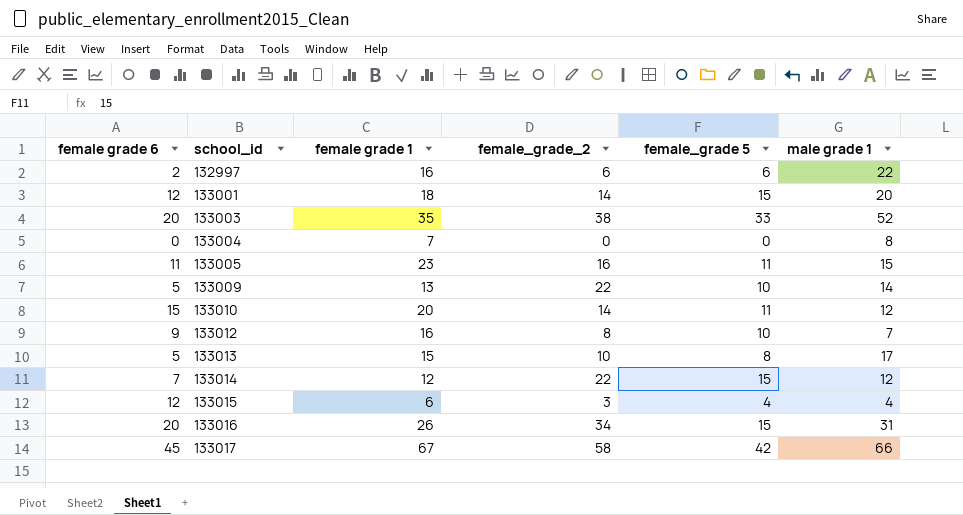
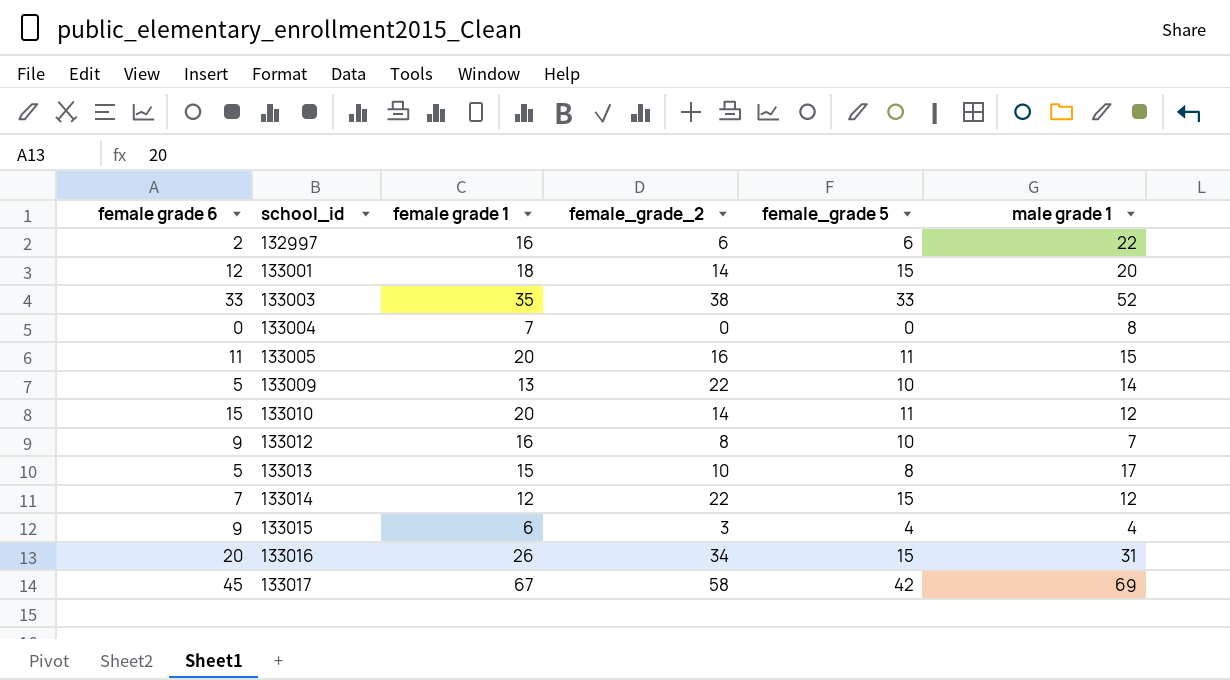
133003 | female grade 6: 20 -> 33
133005 | female grade 1: 23 -> 20
133015 | female grade 6: 12 -> 9
133017 | male grade 1: 66 -> 69

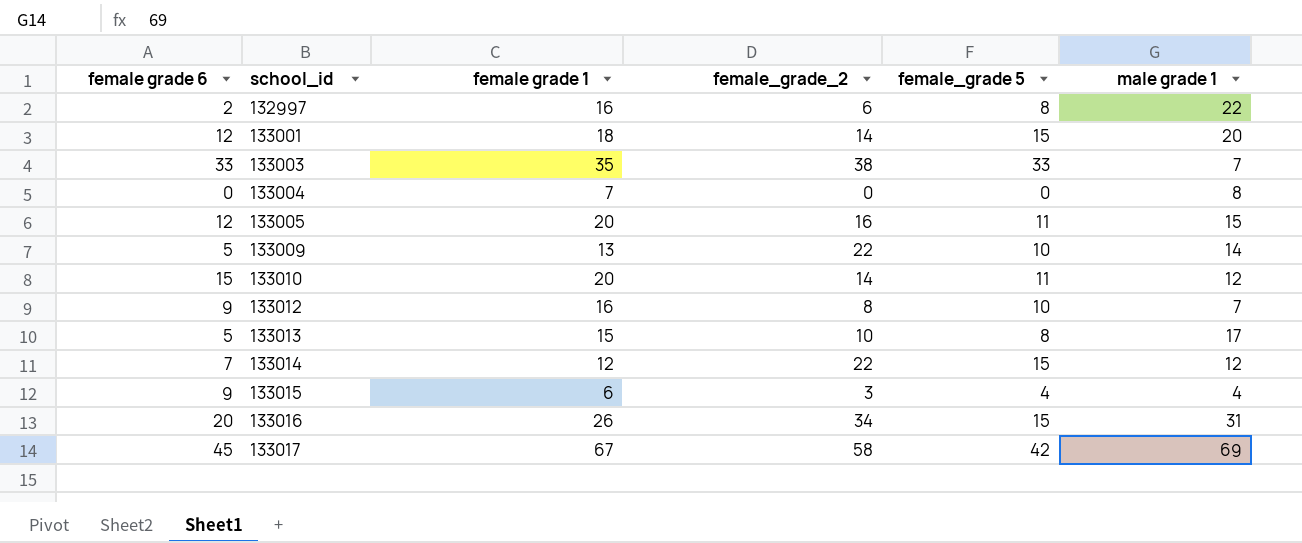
132997 | female_grade 5: 6 -> 8
133003 | male grade 1: 52 -> 7
133005 | female grade 6: 11 -> 12

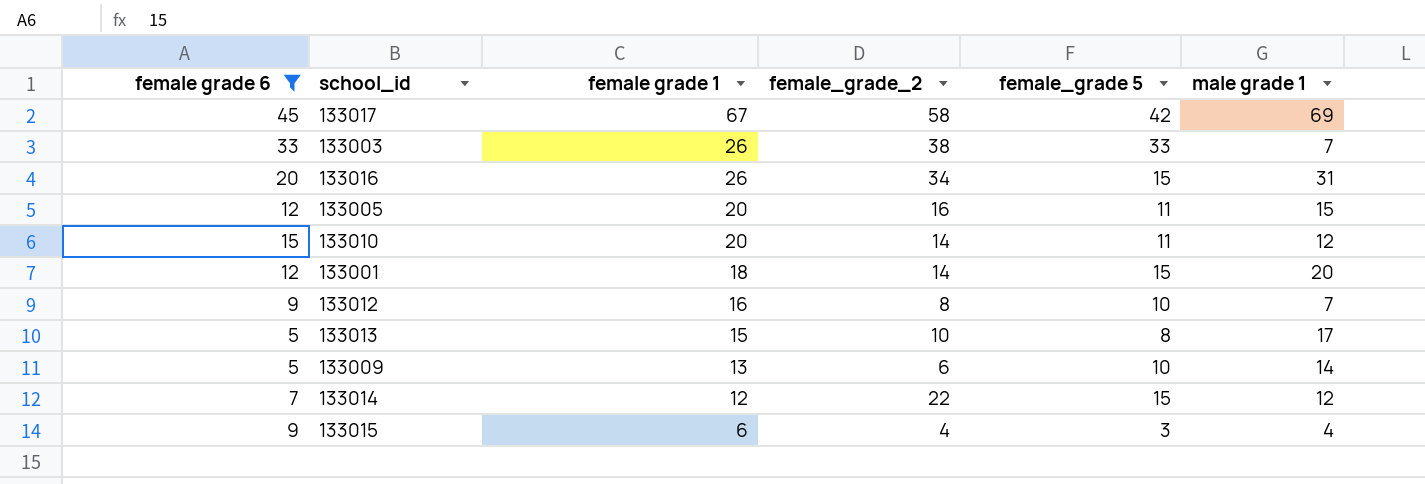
filter: none -> female grade 6 >= 5
row order: school_id ascending -> female grade 1 descending
133003 | female grade 1: 35 -> 26
133009 | female_grade_2: 22 -> 6
133015 | female_grade_2: 3 -> 4
133015 | female_grade 5: 4 -> 3

